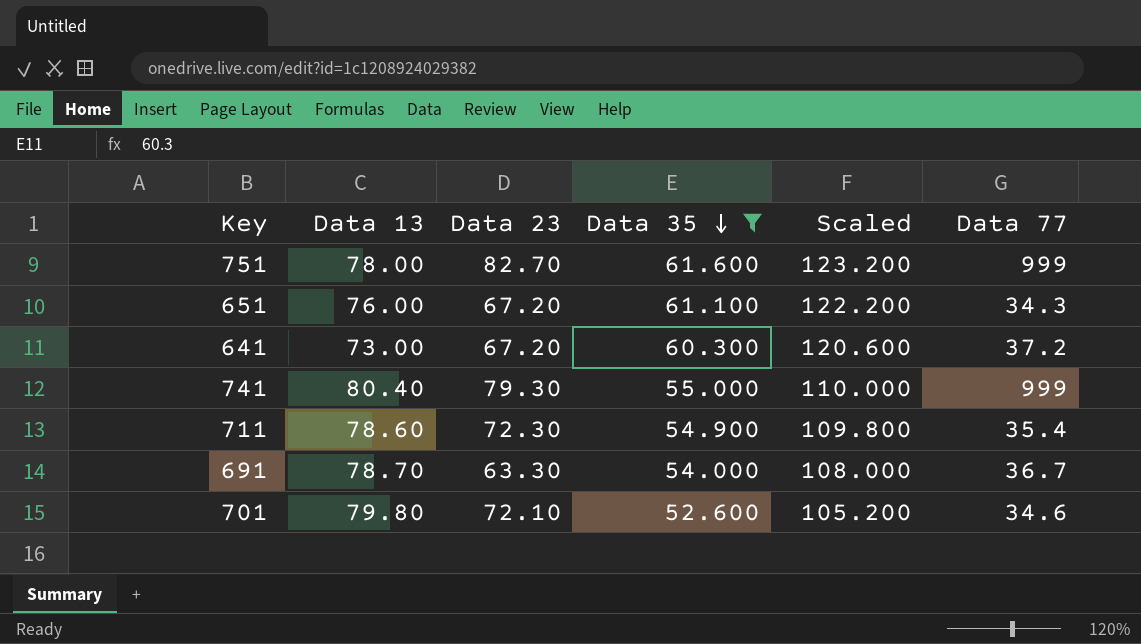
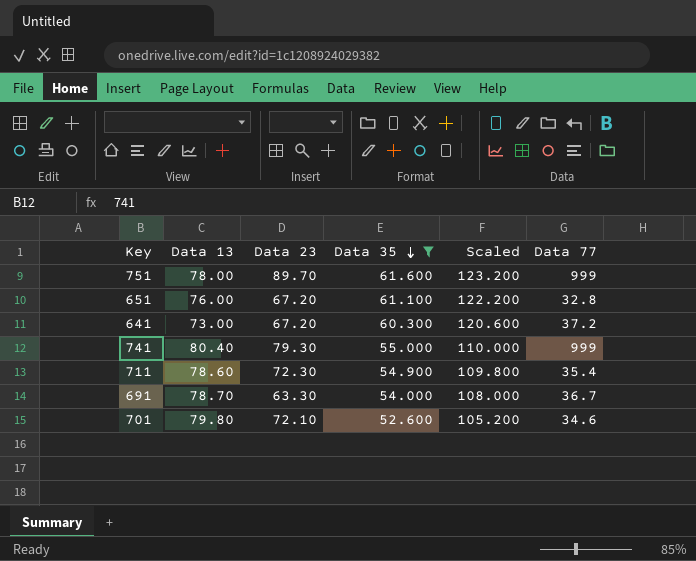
751 | Data 23: 82.70 -> 89.70
651 | Data 77: 34.3 -> 32.8

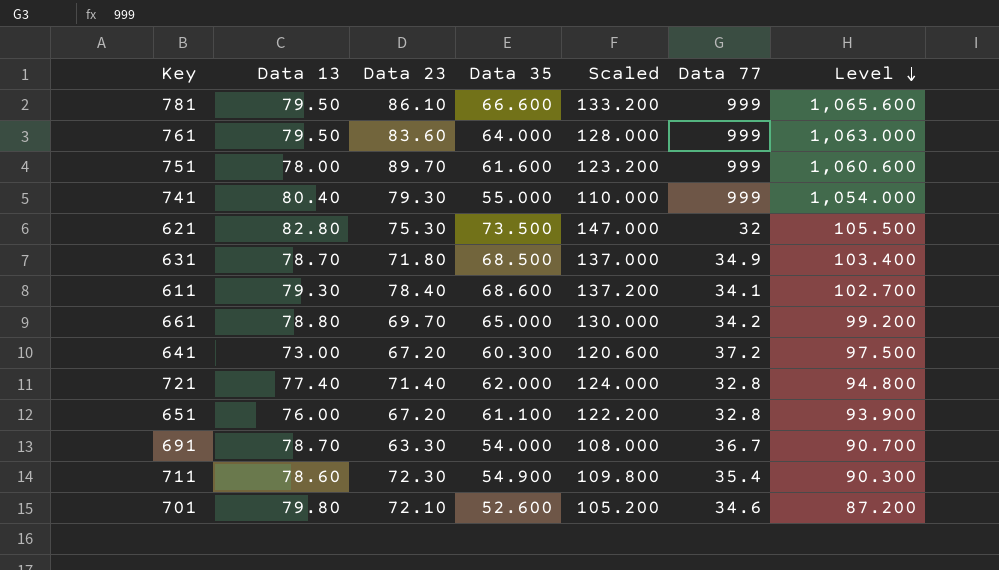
filter: Data 35 <= 61.600 -> none
row order: Data 35 descending -> Level descending
column Level | formula: none -> [Data 35] + [Data 77]

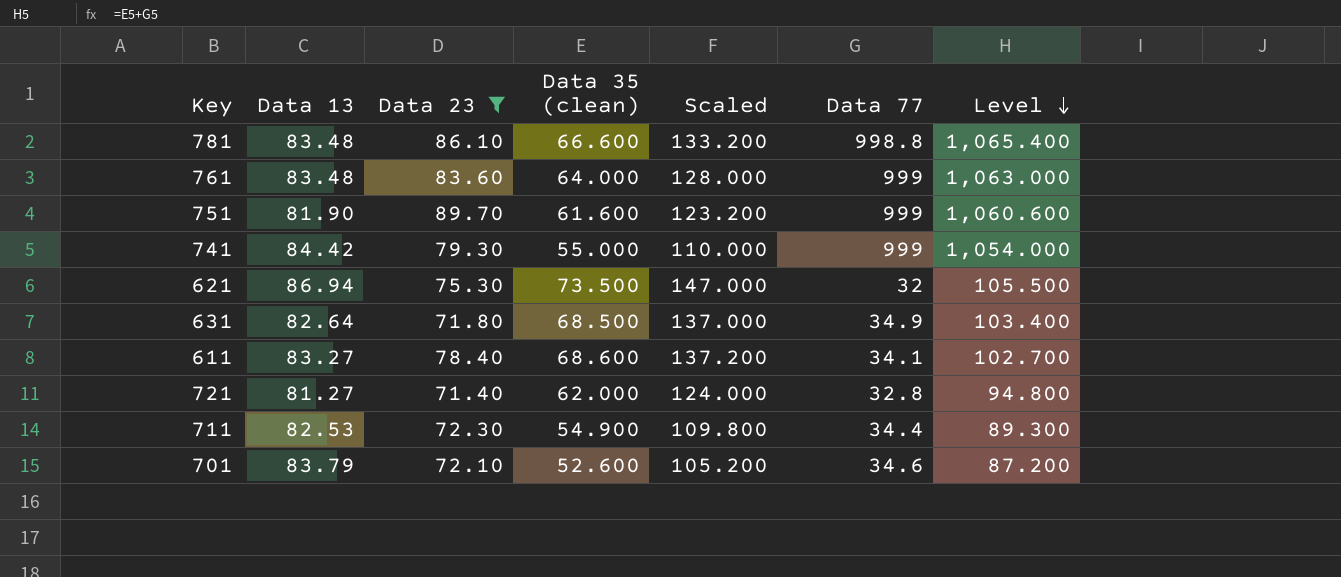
filter: none -> Data 23 >= 71.40
column name: Data 35 -> Data 35 (clean)
781 | Data 13: 79.50 -> 83.48
781 | Data 77: 999 -> 998.8
781 | Level: 1,065.600 -> 1,065.400
761 | Data 13: 79.50 -> 83.48
751 | Data 13: 78.00 -> 81.90
741 | Data 13: 80.40 -> 84.42
621 | Data 13: 82.80 -> 86.94
631 | Data 13: 78.70 -> 82.64
611 | Data 13: 79.30 -> 83.27
721 | Data 13: 77.40 -> 81.27
711 | Data 13: 78.60 -> 82.53
711 | Data 77: 35.4 -> 34.4
711 | Level: 90.300 -> 89.300
701 | Data 13: 79.80 -> 83.79

